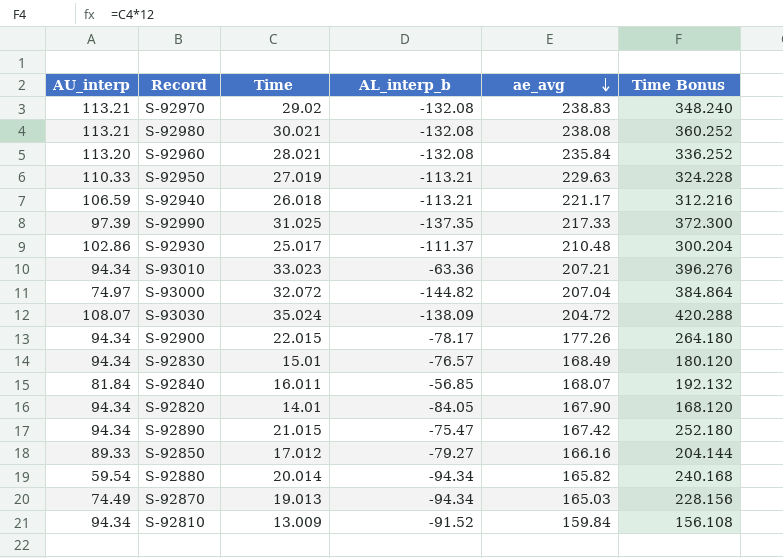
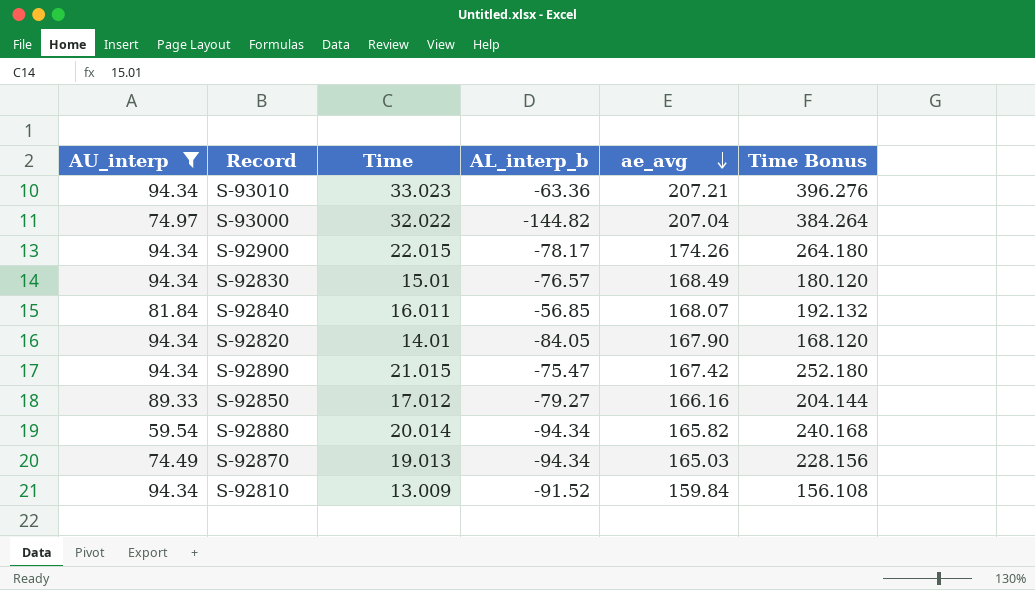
filter: none -> AU_interp <= 94.34
S-93000 | Time: 32.072 -> 32.022
S-93000 | Time Bonus: 384.864 -> 384.264
S-92900 | ae_avg: 177.26 -> 174.26

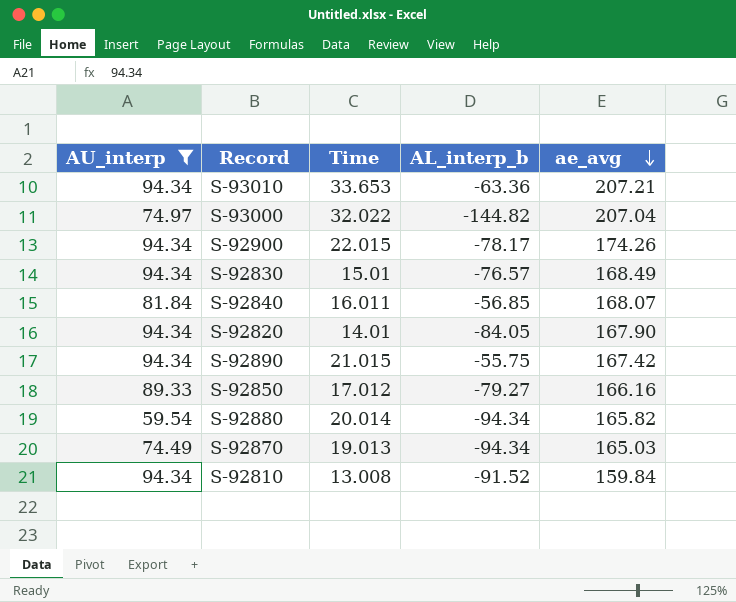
column Time Bonus | formula: [Time] * 12 -> none
S-93010 | Time: 33.023 -> 33.653
S-92890 | AL_interp_b: -75.47 -> -55.75
S-92810 | Time: 13.009 -> 13.008

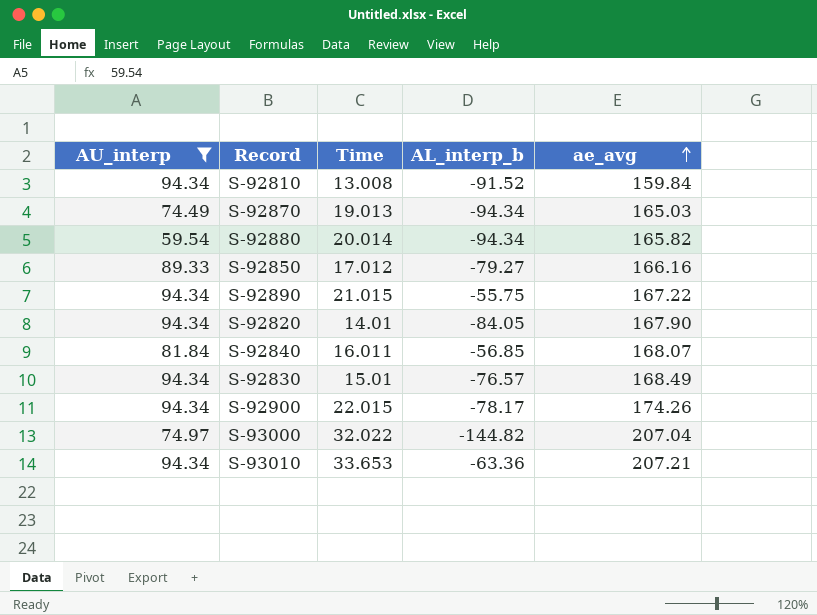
row order: ae_avg descending -> ae_avg ascending
S-92890 | ae_avg: 167.42 -> 167.22

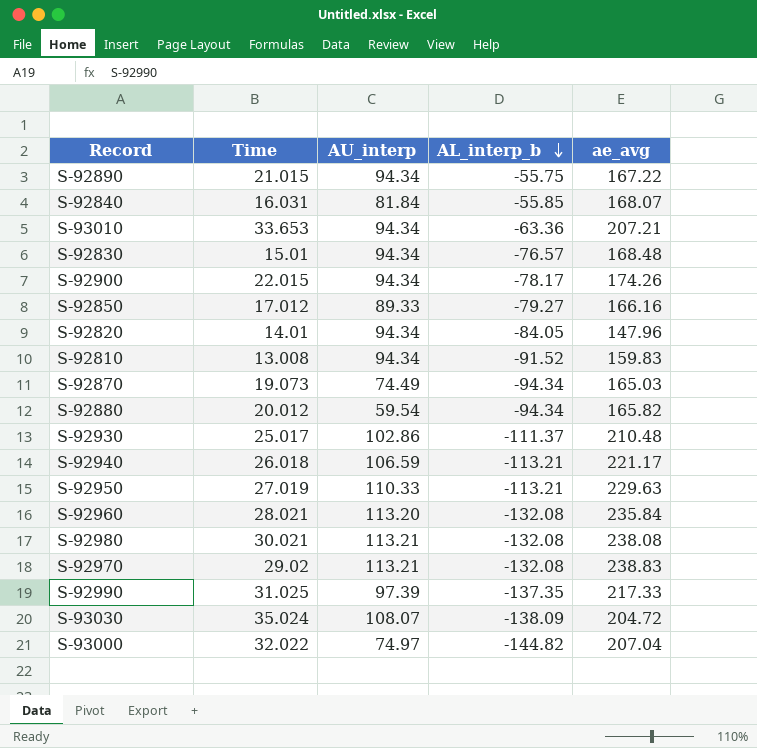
filter: AU_interp <= 94.34 -> none
row order: ae_avg ascending -> AL_interp_b descending
column AU_interp | position: 1 -> 3
S-92840 | Time: 16.011 -> 16.031
S-92840 | AL_interp_b: -56.85 -> -55.85
S-92830 | ae_avg: 168.49 -> 168.48
S-92820 | ae_avg: 167.90 -> 147.96
S-92810 | ae_avg: 159.84 -> 159.83
S-92870 | Time: 19.013 -> 19.073
S-92880 | Time: 20.014 -> 20.012

